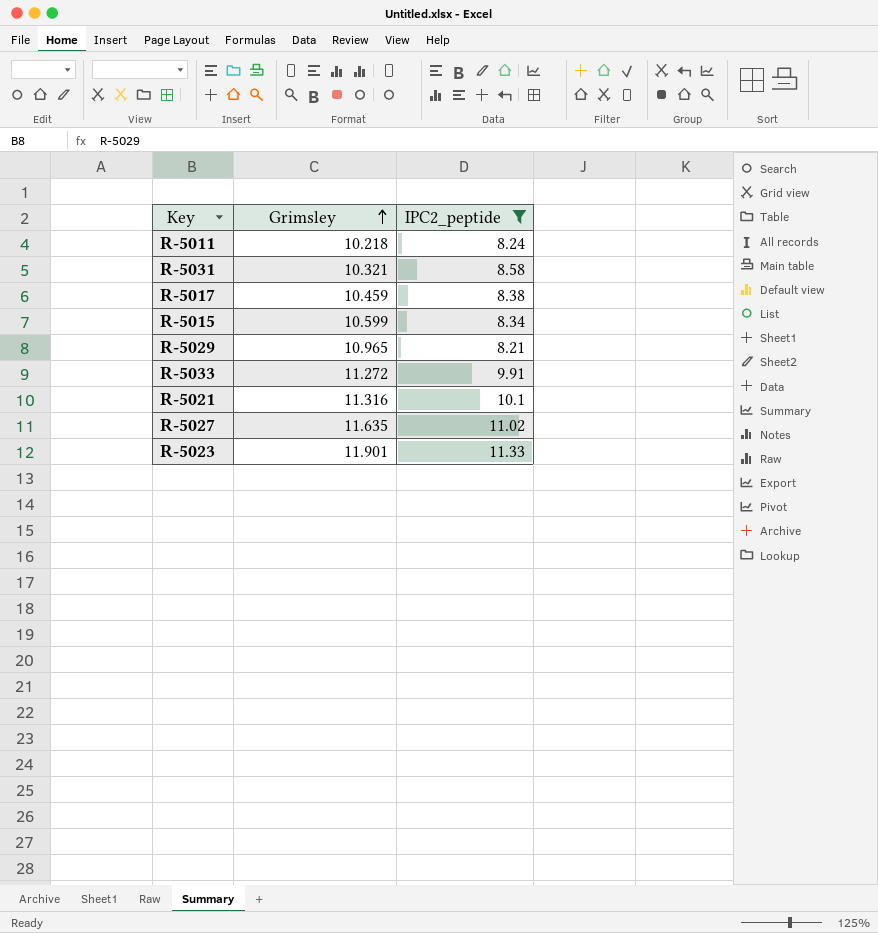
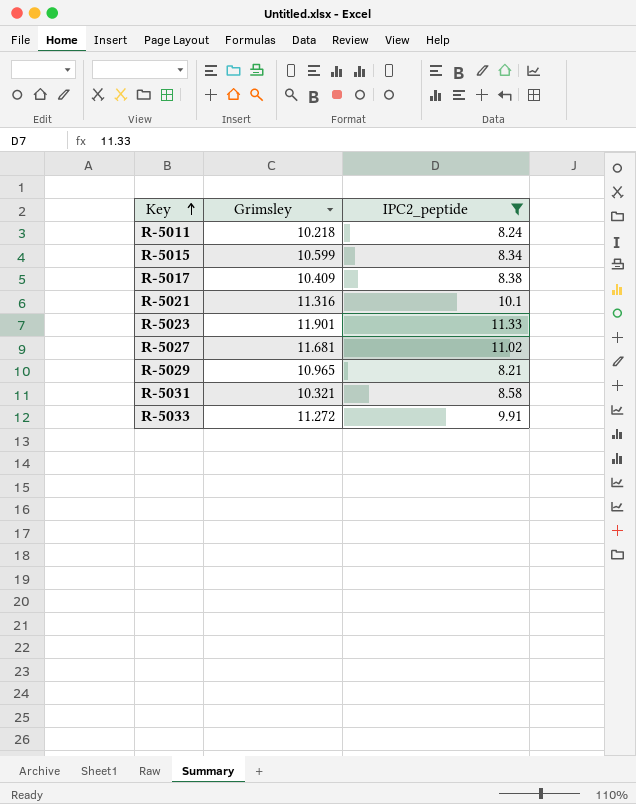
row order: Grimsley ascending -> Key ascending
R-5017 | Grimsley: 10.459 -> 10.409
R-5027 | Grimsley: 11.635 -> 11.681

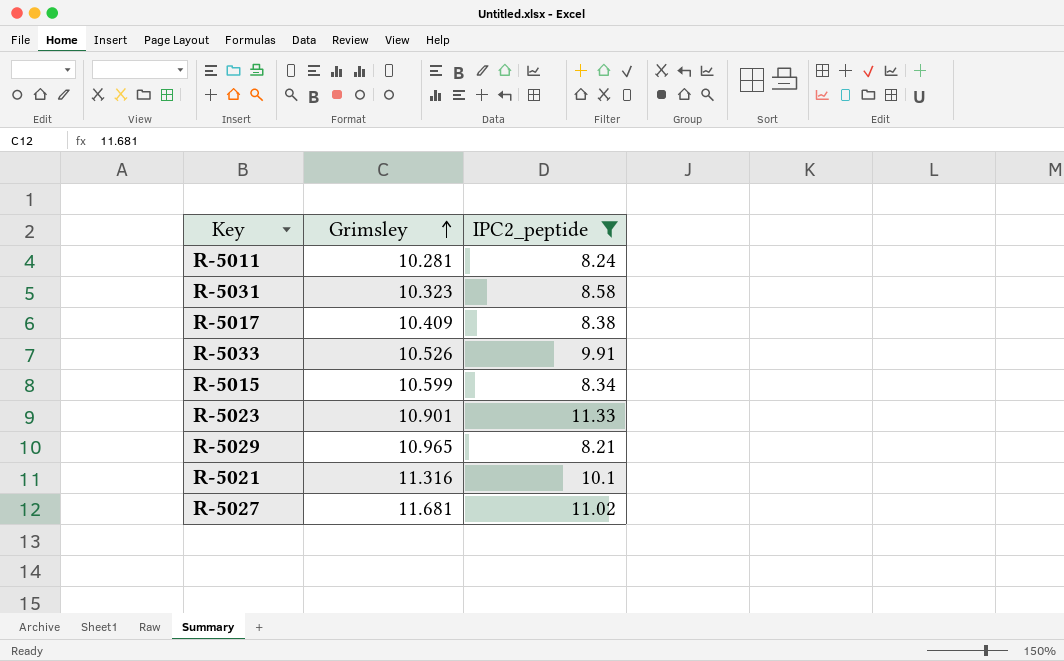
row order: Key ascending -> Grimsley ascending
R-5011 | Grimsley: 10.218 -> 10.281
R-5031 | Grimsley: 10.321 -> 10.323
R-5033 | Grimsley: 11.272 -> 10.526
R-5023 | Grimsley: 11.901 -> 10.901

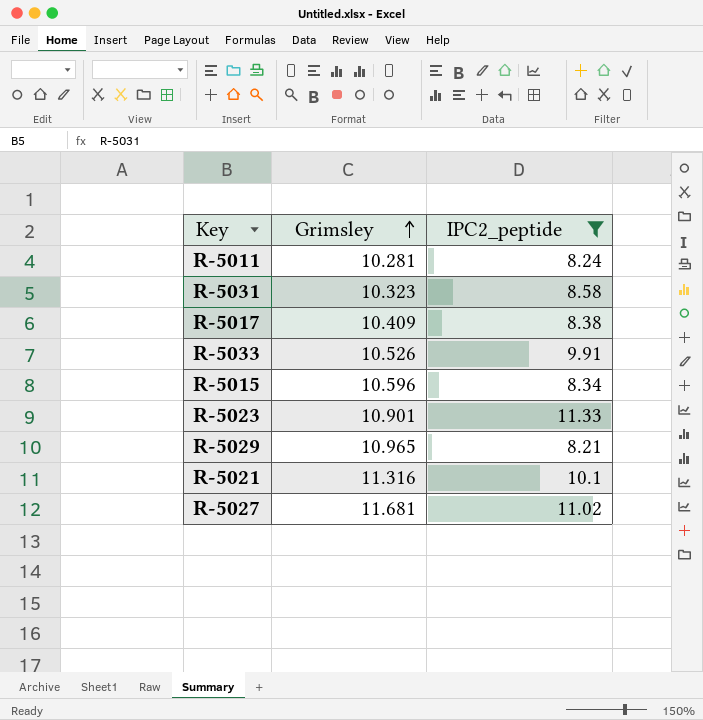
R-5015 | Grimsley: 10.599 -> 10.596

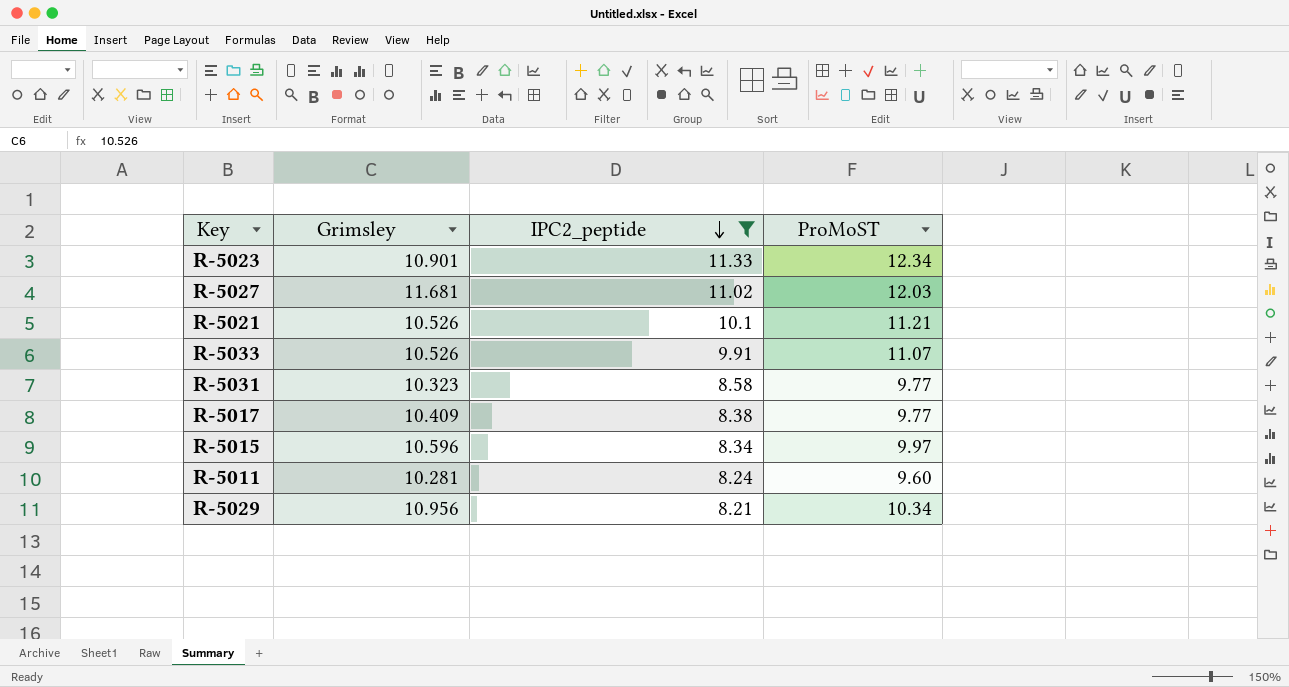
row order: Grimsley ascending -> IPC2_peptide descending
column ProMoST | position: none -> 4
R-5021 | Grimsley: 11.316 -> 10.526
R-5029 | Grimsley: 10.965 -> 10.956

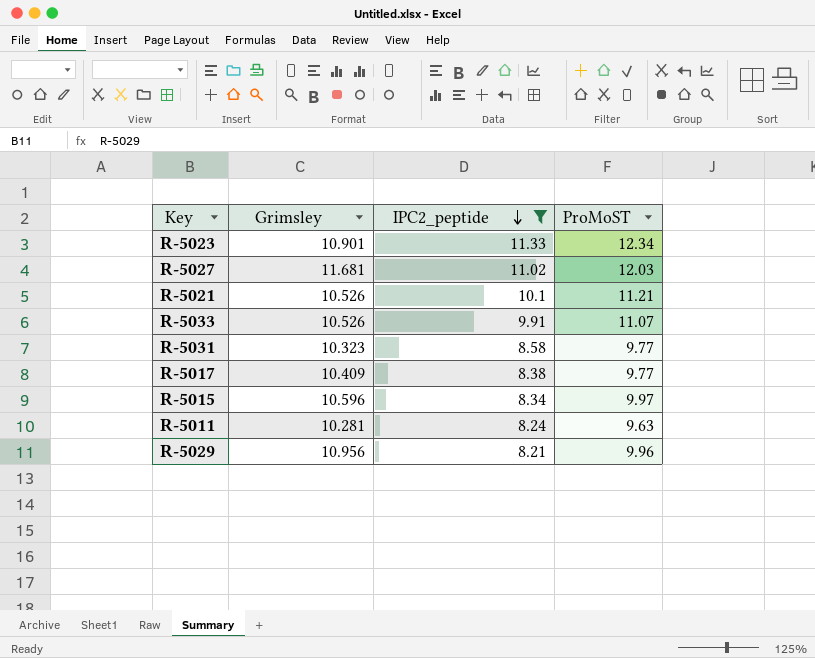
R-5011 | ProMoST: 9.60 -> 9.63
R-5029 | ProMoST: 10.34 -> 9.96

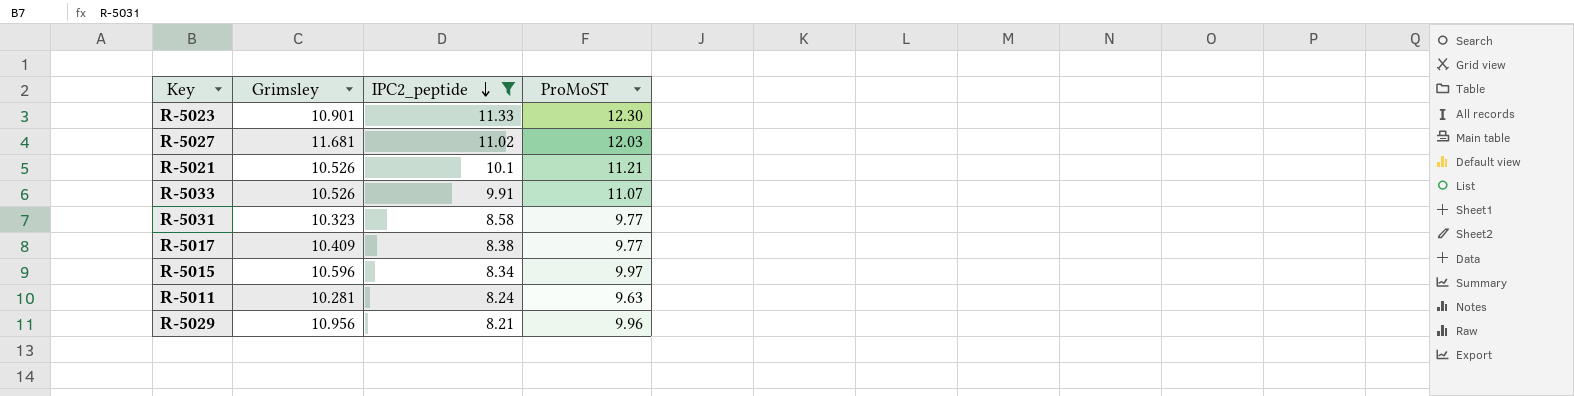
R-5023 | ProMoST: 12.34 -> 12.30

